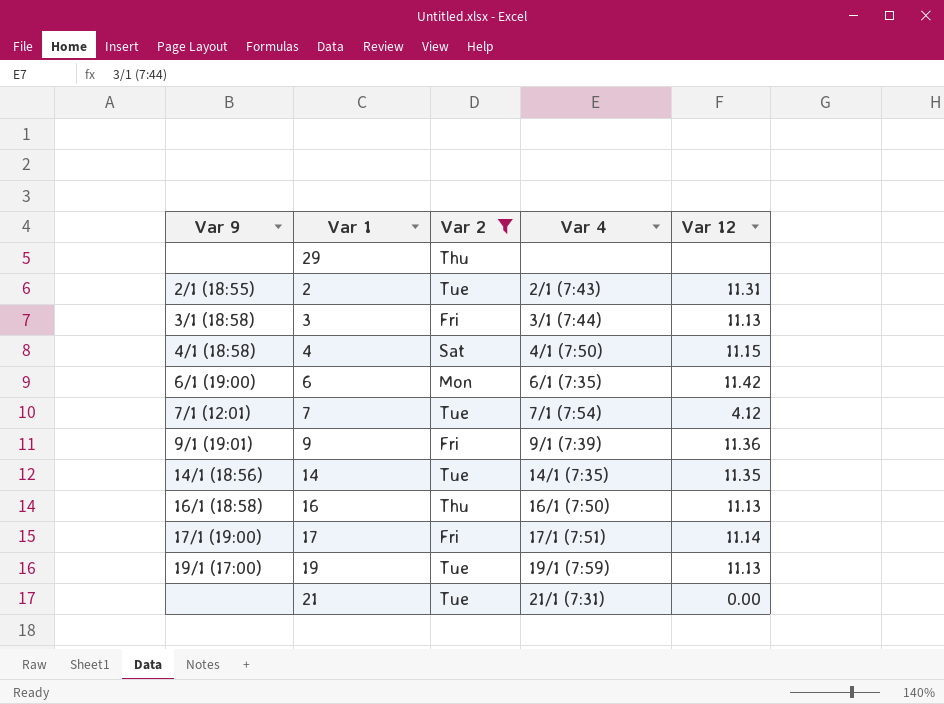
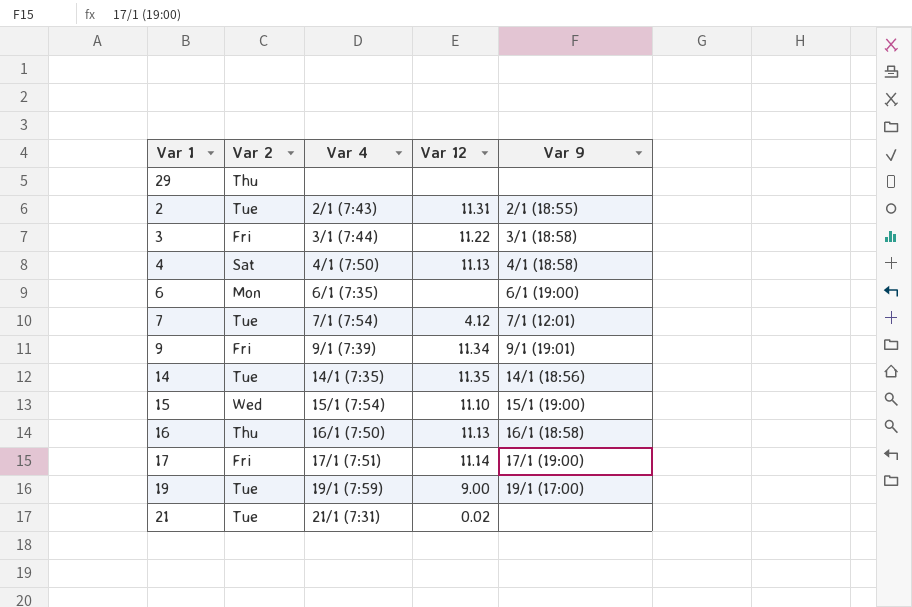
filter: Var 2 != Wed -> none
column Var 9 | position: 1 -> 5
3 | Var 12: 11.13 -> 11.22
4 | Var 12: 11.15 -> 11.13
6 | Var 12: 11.42 -> none
9 | Var 12: 11.36 -> 11.34
19 | Var 12: 11.13 -> 9.00
21 | Var 12: 0.00 -> 0.02

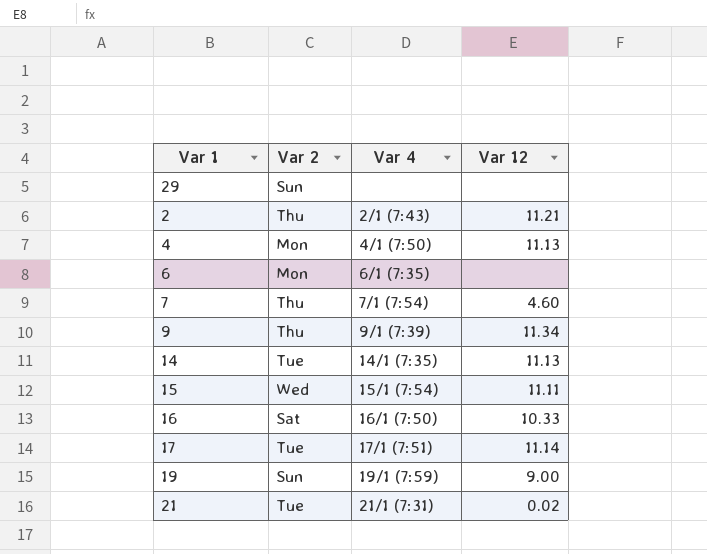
column Var 9 | position: 5 -> none
row 3: Fri | 3/1 (7:44) | 11.22 | 3/1 (18:58) -> none
29 | Var 2: Thu -> Sun
2 | Var 2: Tue -> Thu
2 | Var 12: 11.31 -> 11.21
4 | Var 2: Sat -> Mon
7 | Var 2: Tue -> Thu
7 | Var 12: 4.12 -> 4.60
9 | Var 2: Fri -> Thu
14 | Var 12: 11.35 -> 11.13
15 | Var 12: 11.10 -> 11.11
16 | Var 2: Thu -> Sat
16 | Var 12: 11.13 -> 10.33
17 | Var 2: Fri -> Tue
19 | Var 2: Tue -> Sun

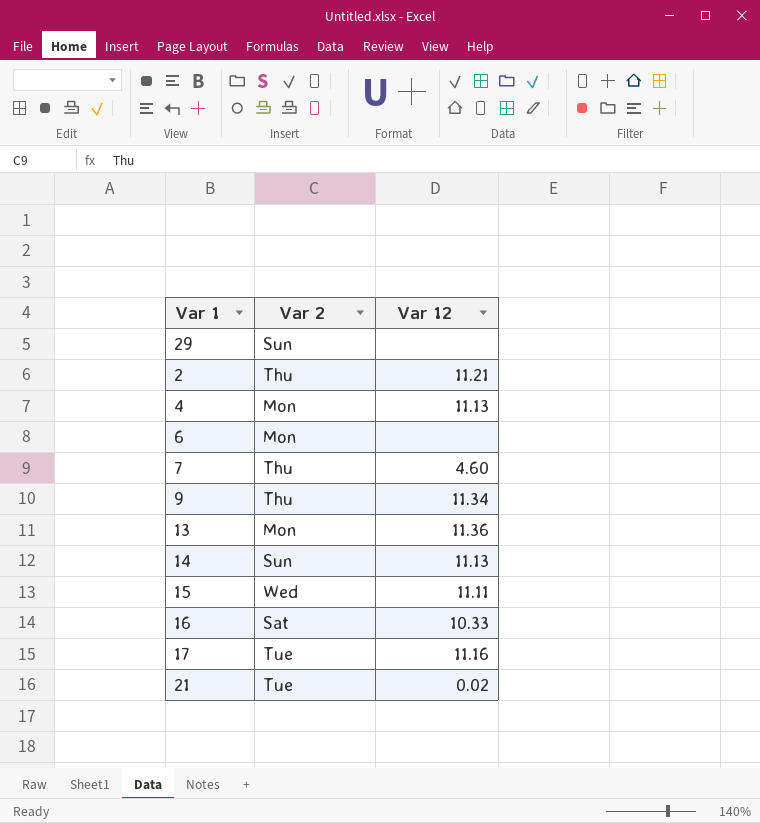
column Var 4 | position: 3 -> none
row 19: Sun | 19/1 (7:59) | 9.00 -> none
row 13: none -> Mon | 11.36
14 | Var 2: Tue -> Sun
17 | Var 12: 11.14 -> 11.16

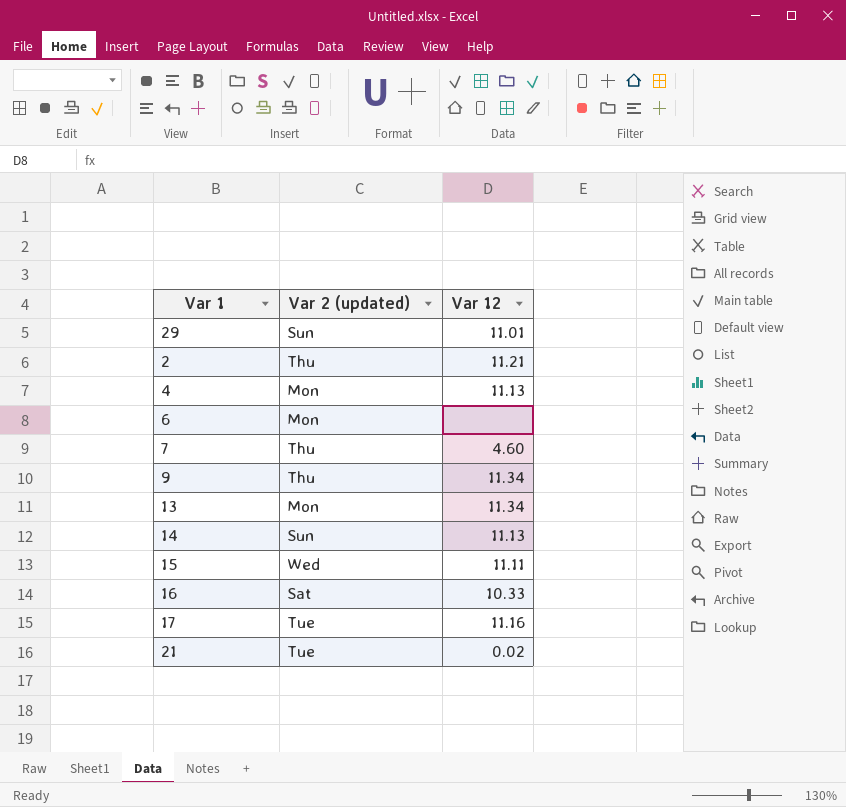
column name: Var 2 -> Var 2 (updated)
29 | Var 12: none -> 11.01
13 | Var 12: 11.36 -> 11.34

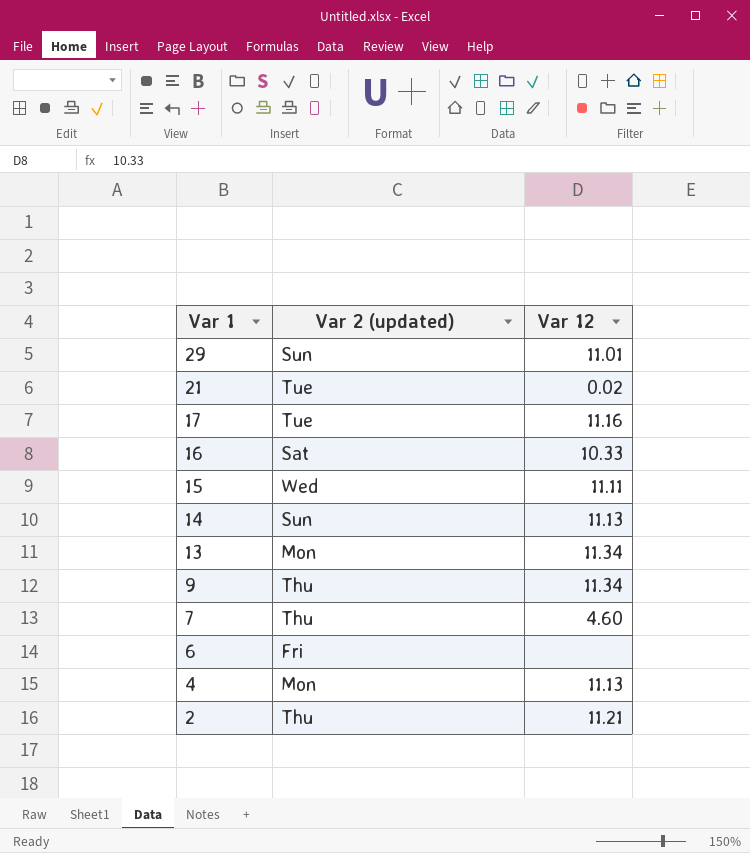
row order: none -> Var 1 descending
6 | Var 2 (updated): Mon -> Fri

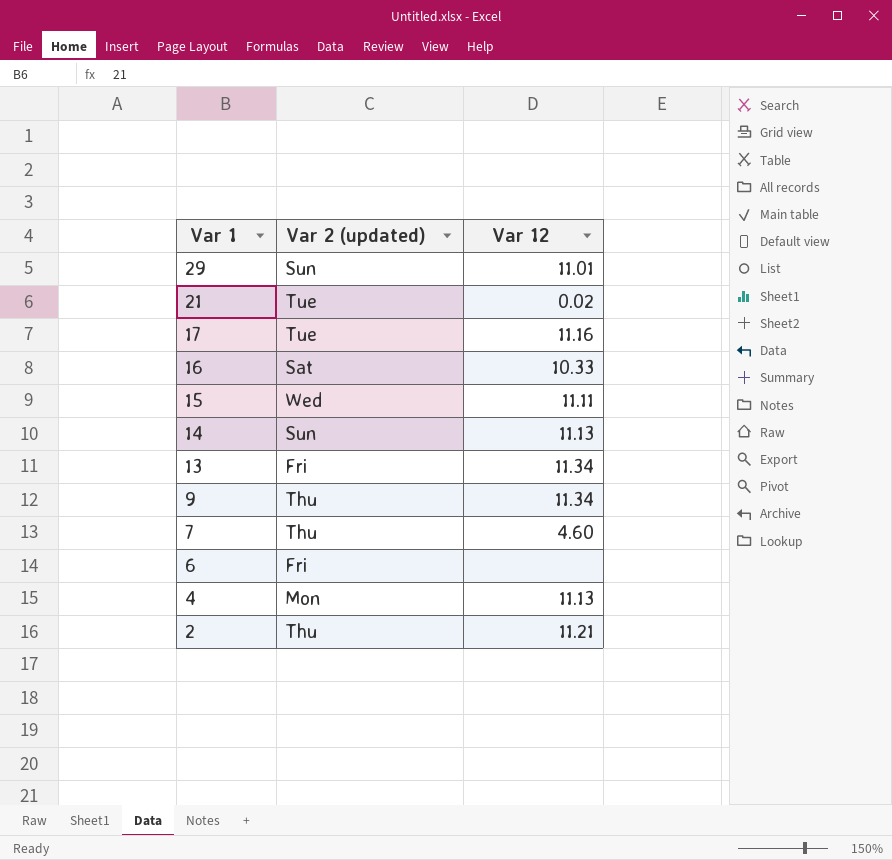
13 | Var 2 (updated): Mon -> Fri

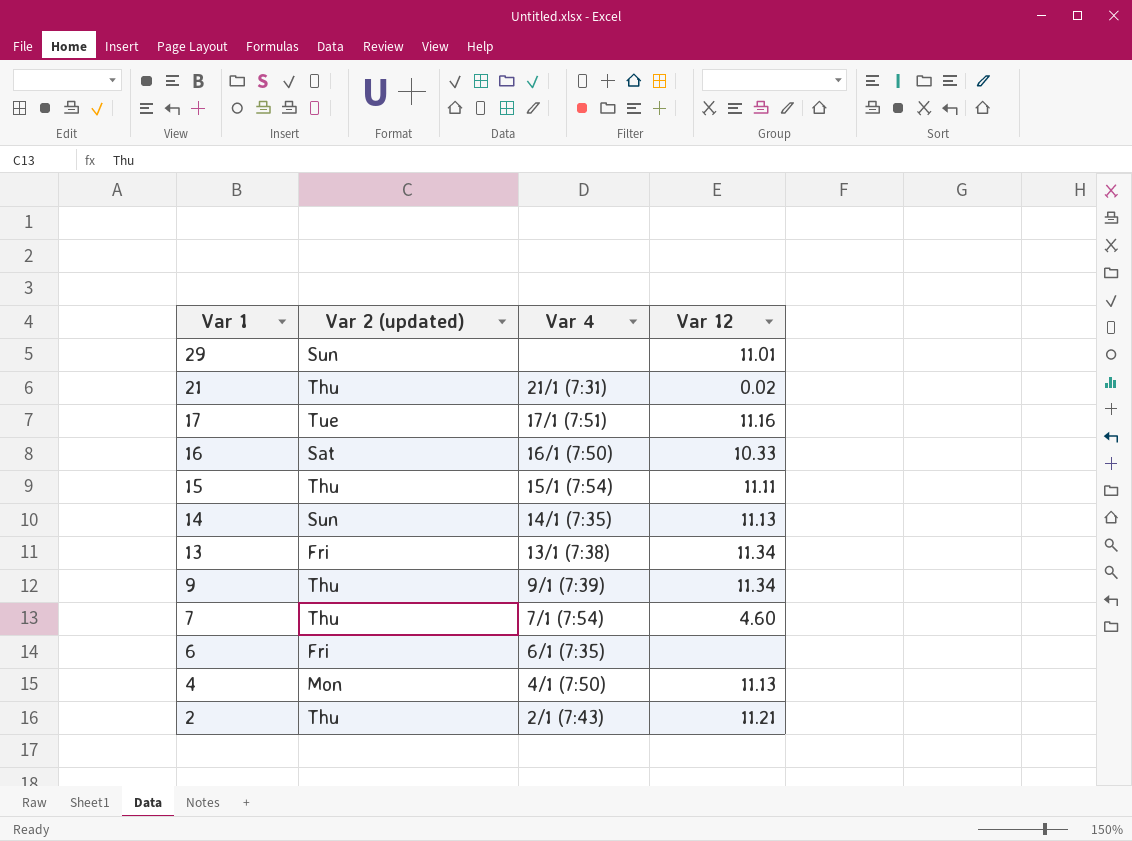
column Var 4 | position: none -> 3
21 | Var 2 (updated): Tue -> Thu
15 | Var 2 (updated): Wed -> Thu

